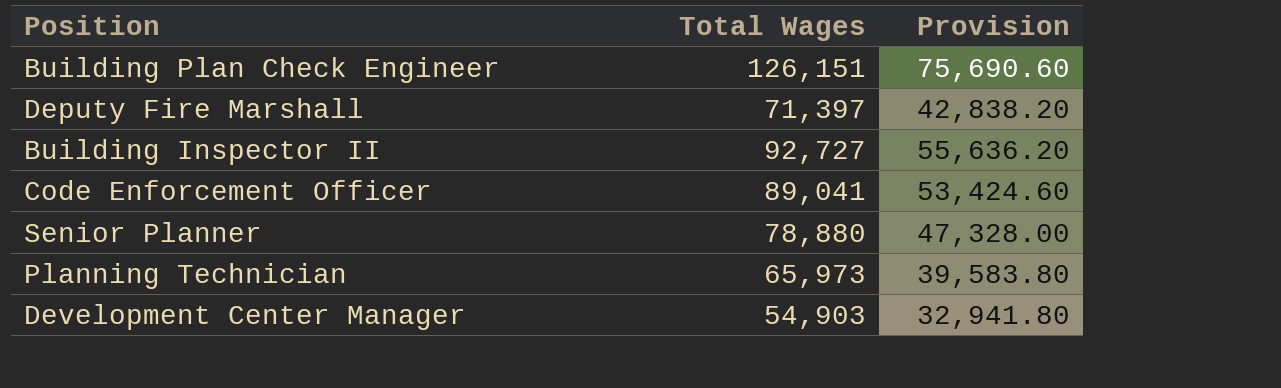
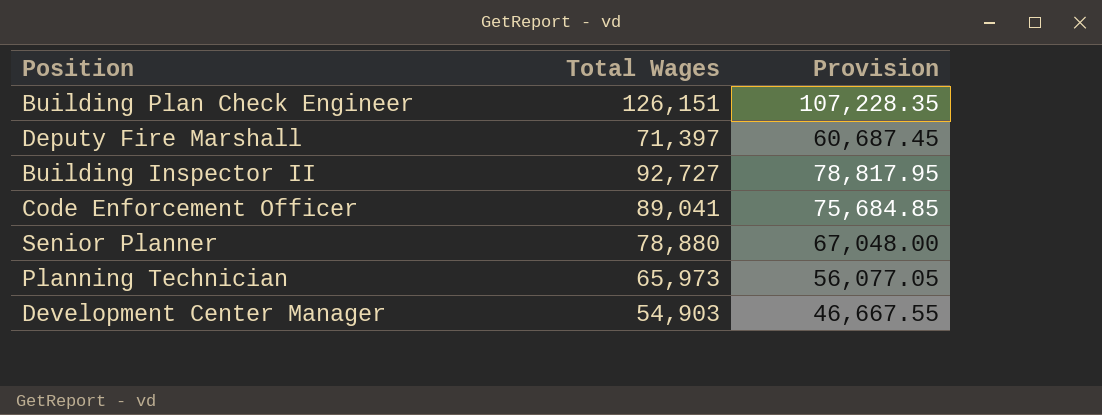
column Provision | formula: [Total Wages] * 0.6 -> [Total Wages] * 0.85

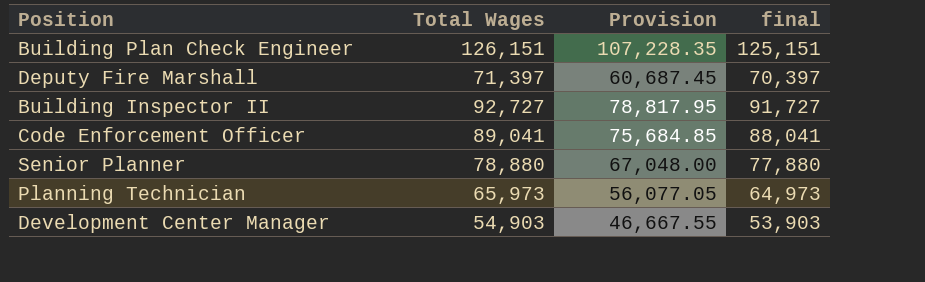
column final | formula: none -> [Total Wages] - 1000

